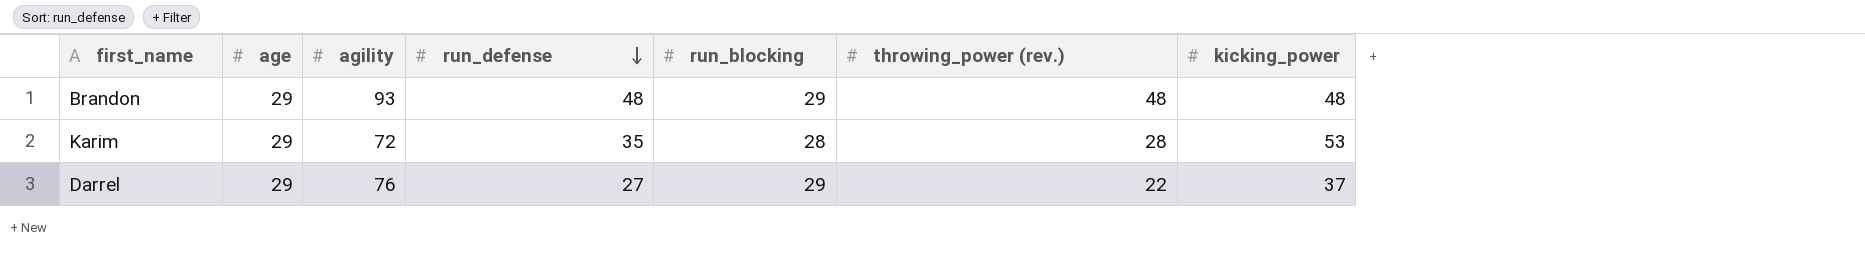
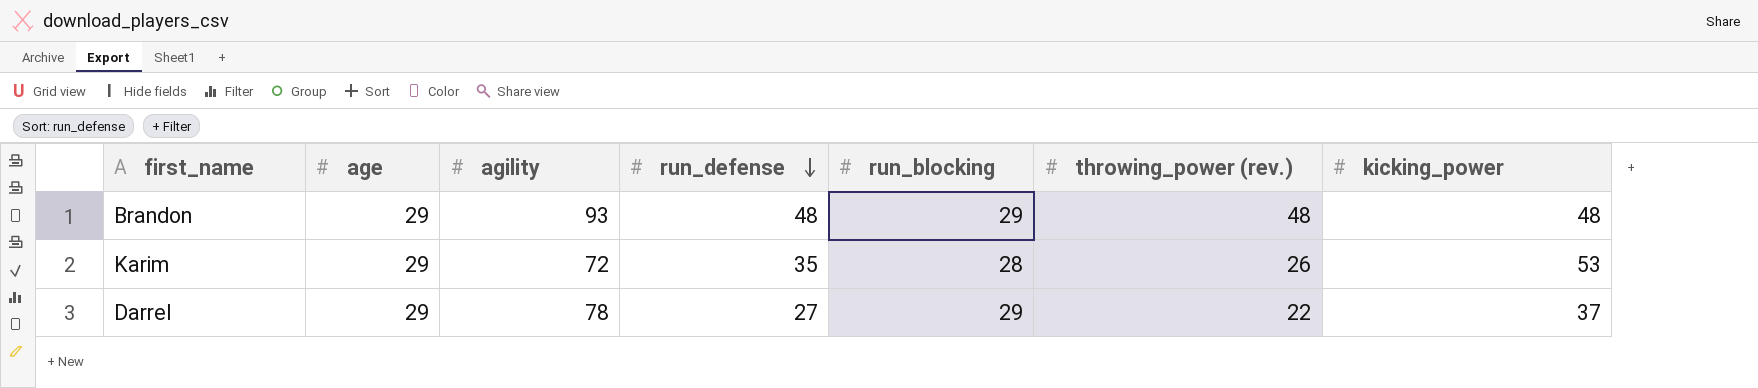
Karim | throwing_power (rev.): 28 -> 26
Darrel | agility: 76 -> 78

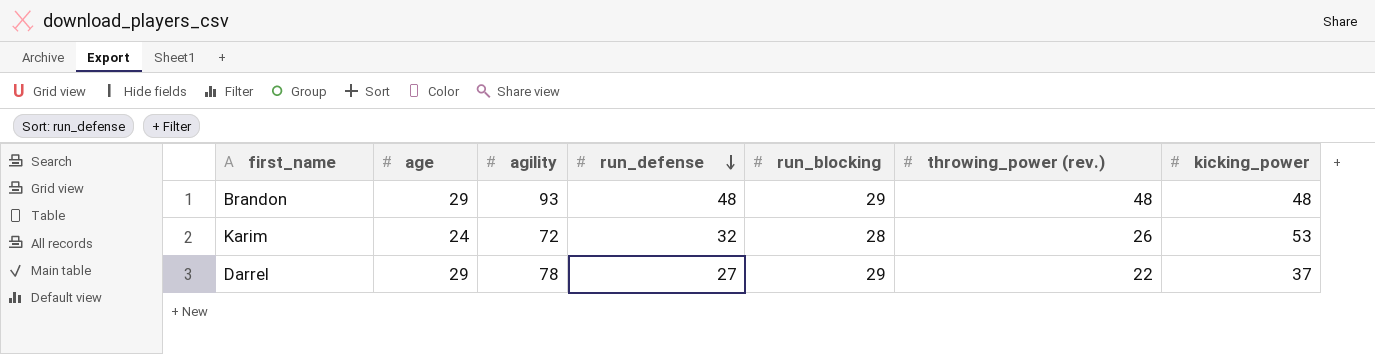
Karim | age: 29 -> 24
Karim | run_defense: 35 -> 32

